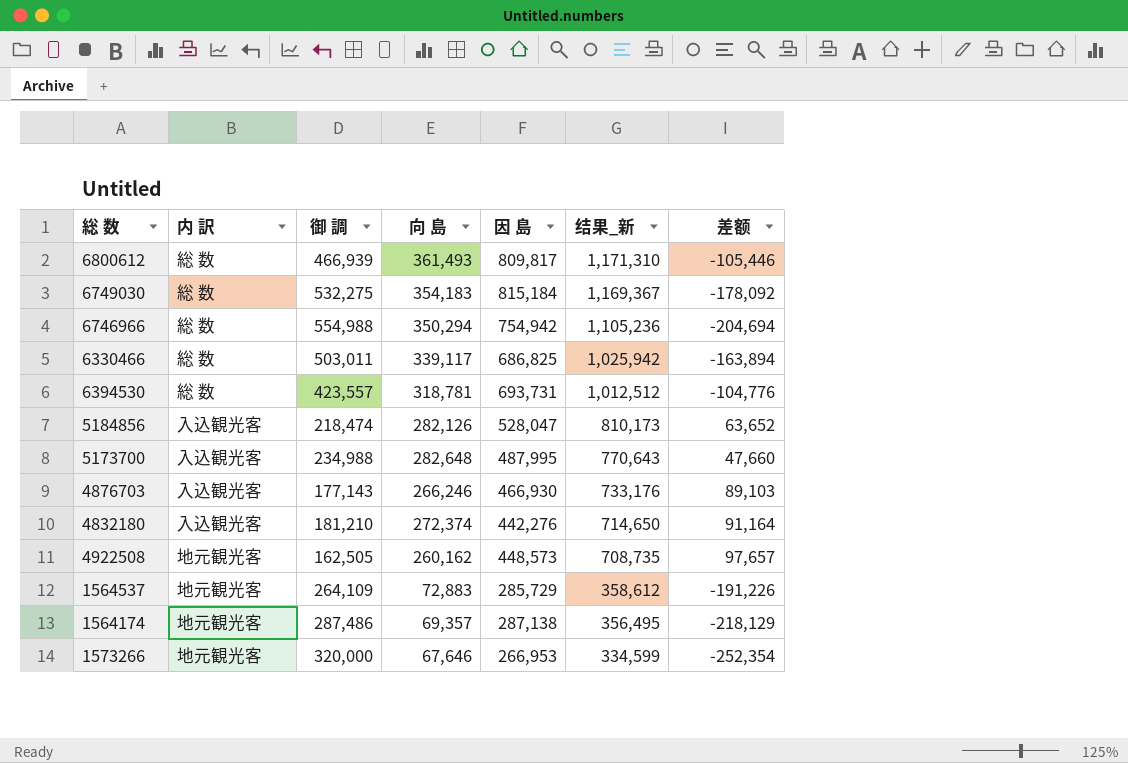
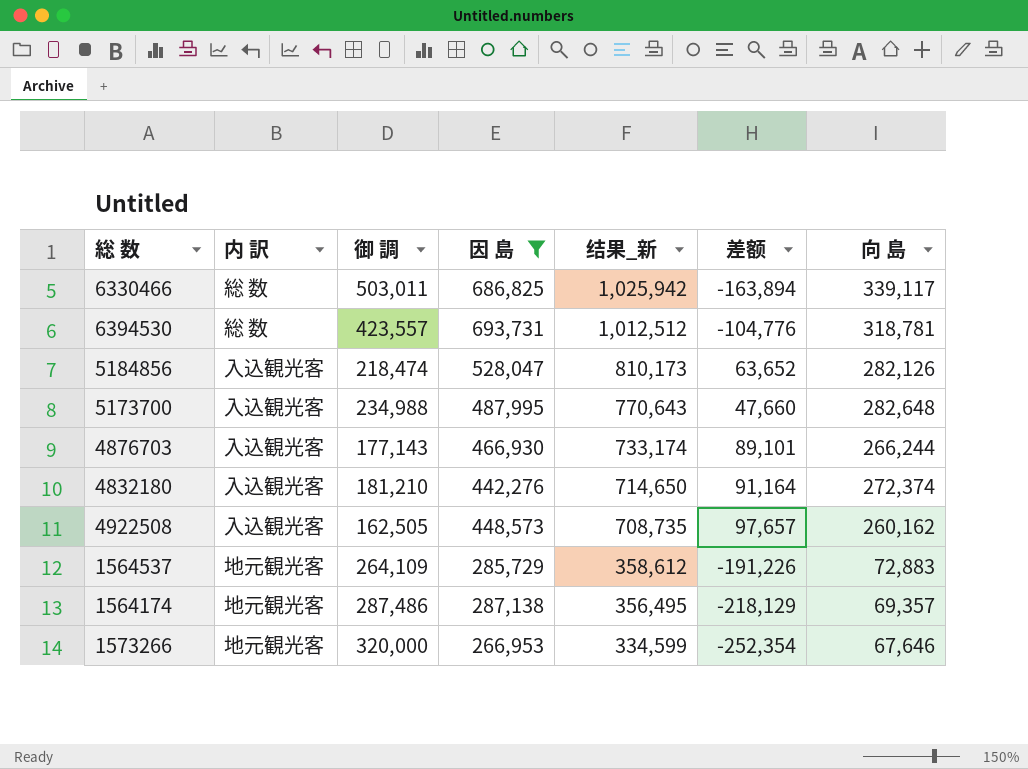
filter: none -> 因 島 <= 693,731
column 向 島 | position: 4 -> 7
4876703 | 结果_新: 733,176 -> 733,174
4876703 | 差额: 89,103 -> 89,101
4876703 | 向 島: 266,246 -> 266,244
4922508 | 内 訳: 地元観光客 -> 入込観光客

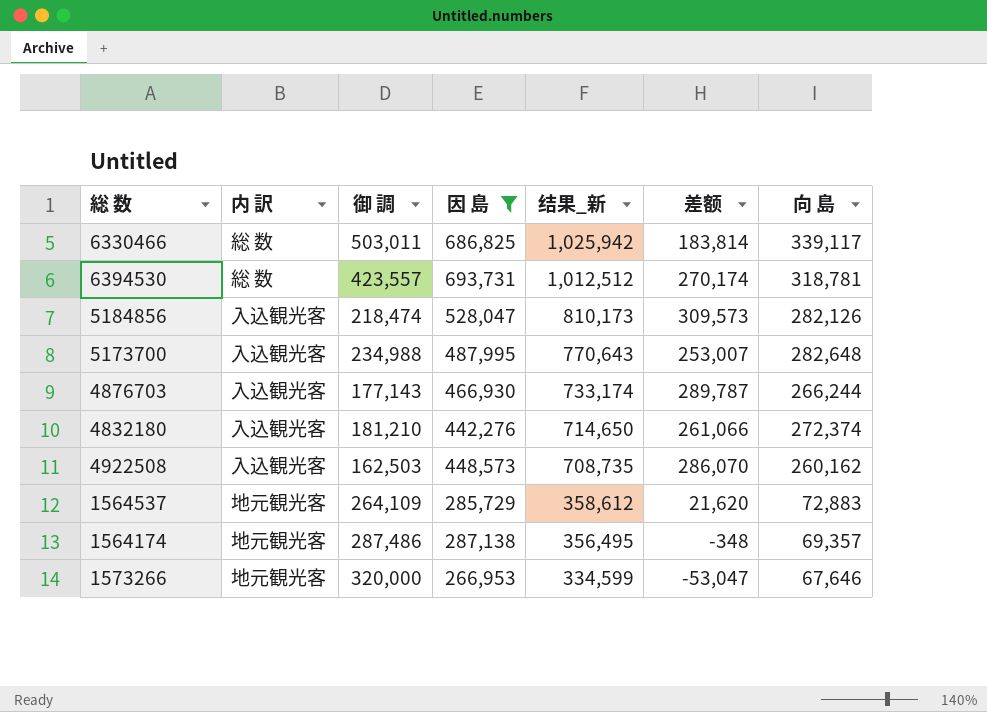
column 差额 | formula: [向 島] - [御 調] -> [因 島] - [御 調]
4922508 | 御 調: 162,505 -> 162,503

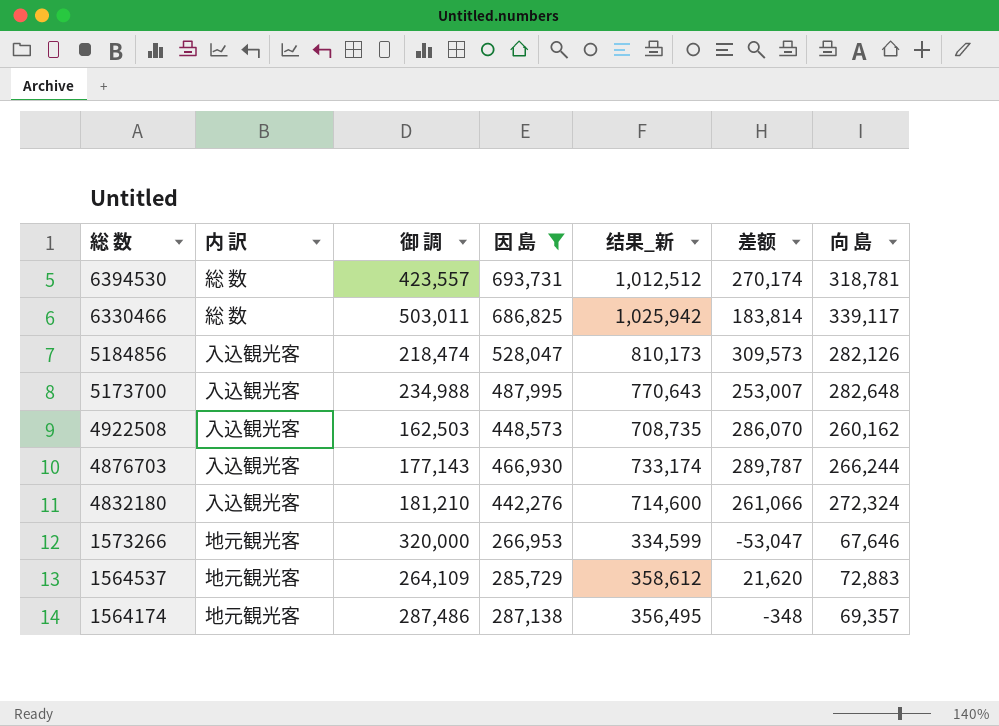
row order: 结果_新 descending -> 総 数 descending
4832180 | 结果_新: 714,650 -> 714,600
4832180 | 向 島: 272,374 -> 272,324

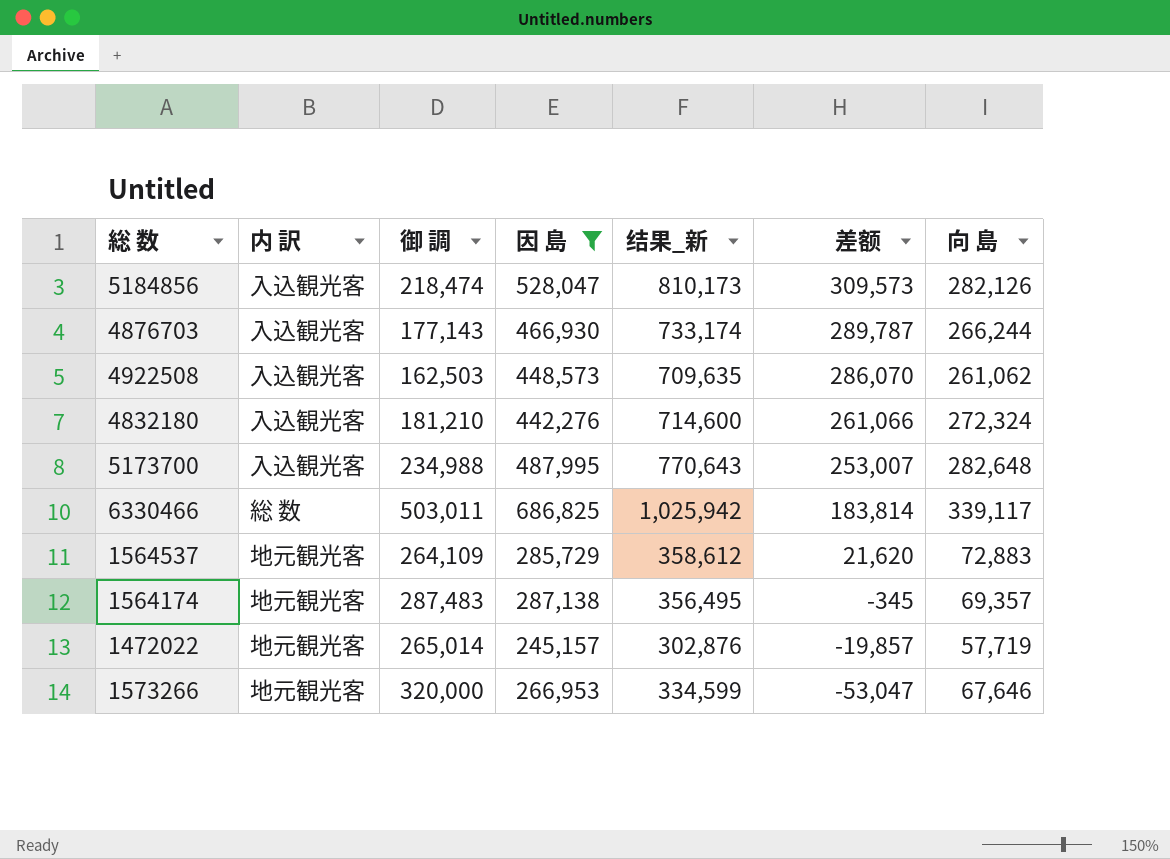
row order: 総 数 descending -> 差额 descending
row 6394530: 総 数 | 423,557 | 693,731 | 1,012,512 | 270,174 | 318,781 -> none
4922508 | 结果_新: 708,735 -> 709,635
4922508 | 向 島: 260,162 -> 261,062
1564174 | 御 調: 287,486 -> 287,483
1564174 | 差额: -348 -> -345
row 1472022: none -> 地元観光客 | 265,014 | 245,157 | 302,876 | -19,857 | 57,719

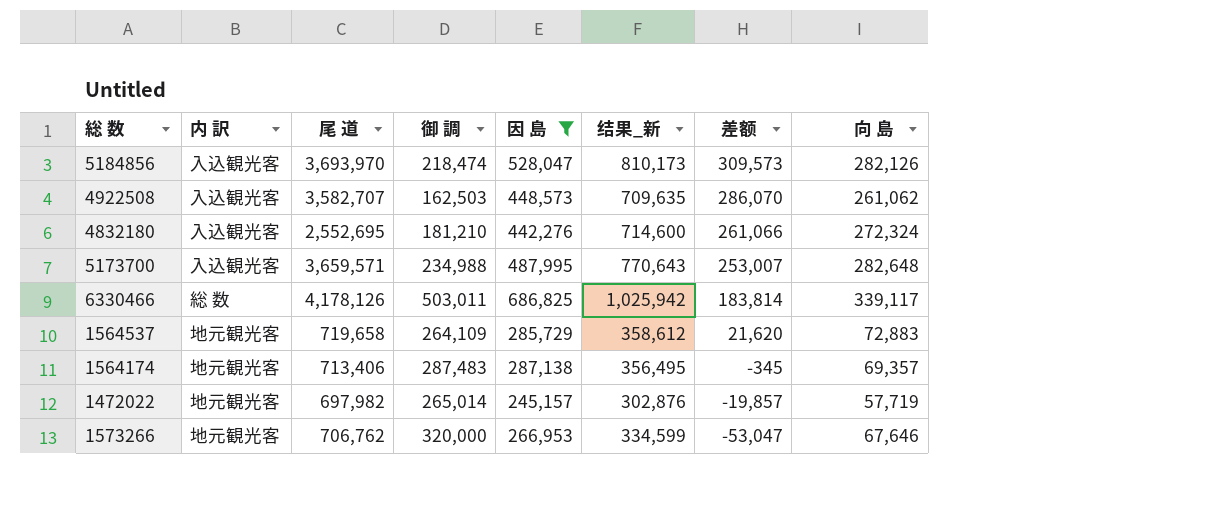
column 尾 道 | position: none -> 3
row 4876703: 入込観光客 | 177,143 | 466,930 | 733,174 | 289,787 | 266,244 -> none

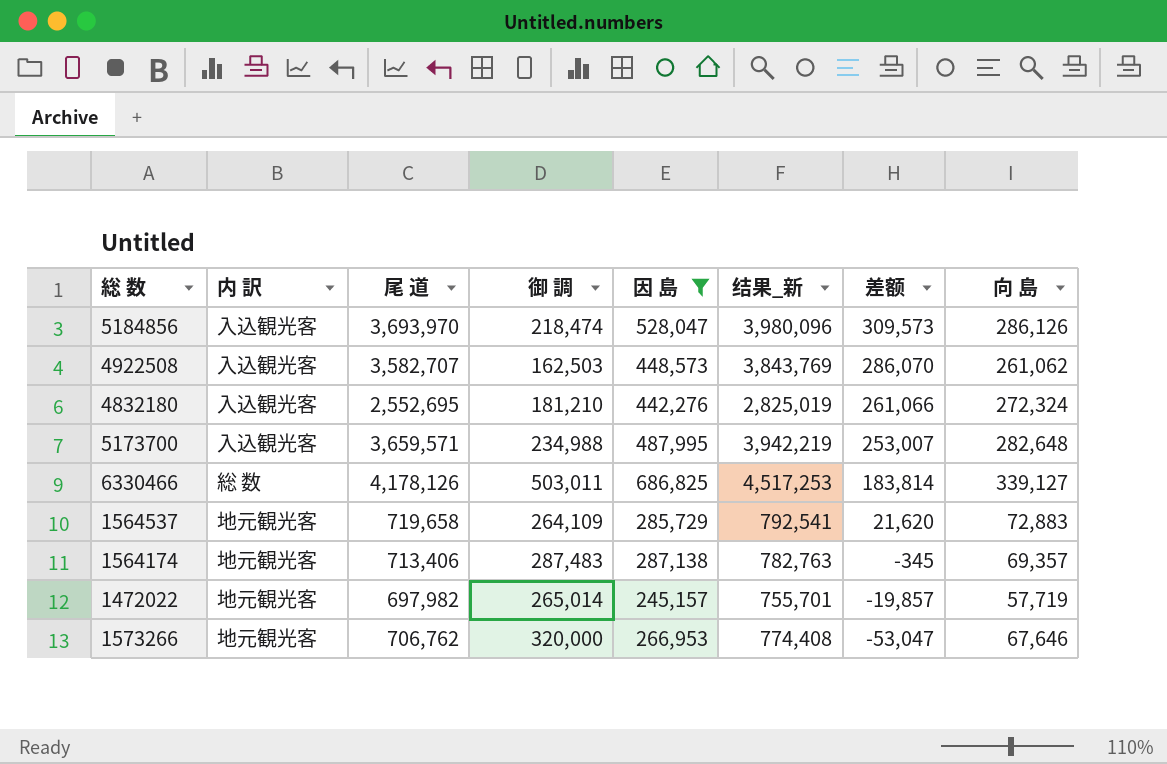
column 结果_新 | formula: [因 島] + [向 島] -> [尾 道] + [向 島]
5184856 | 向 島: 282,126 -> 286,126
6330466 | 向 島: 339,117 -> 339,127

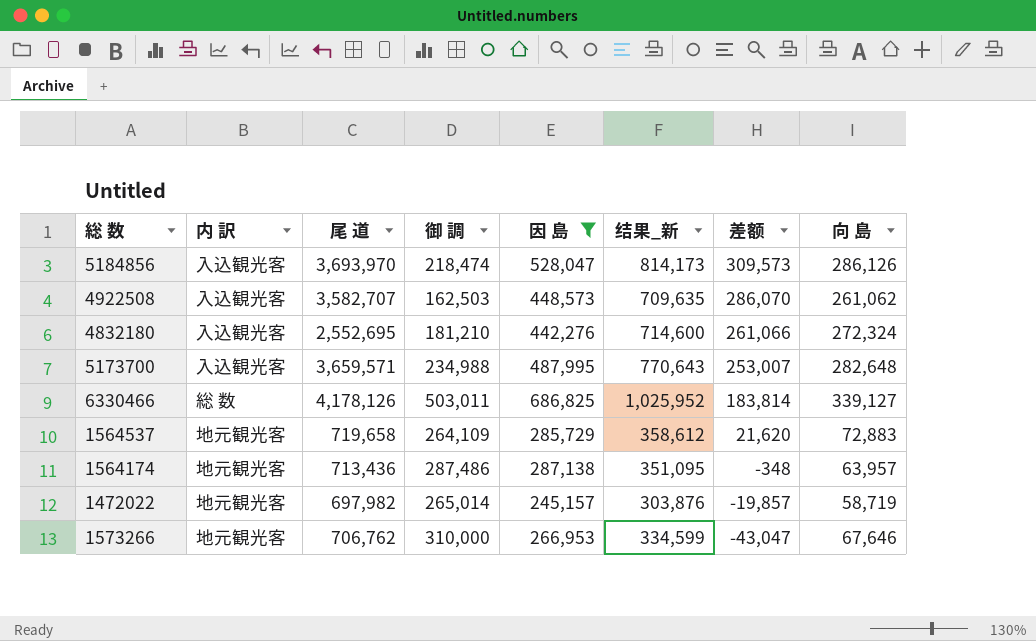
column 结果_新 | formula: [尾 道] + [向 島] -> [因 島] + [向 島]
1564174 | 尾 道: 713,406 -> 713,436
1564174 | 御 調: 287,483 -> 287,486
1564174 | 差额: -345 -> -348
1564174 | 向 島: 69,357 -> 63,957
1472022 | 向 島: 57,719 -> 58,719
1573266 | 御 調: 320,000 -> 310,000
1573266 | 差额: -53,047 -> -43,047

